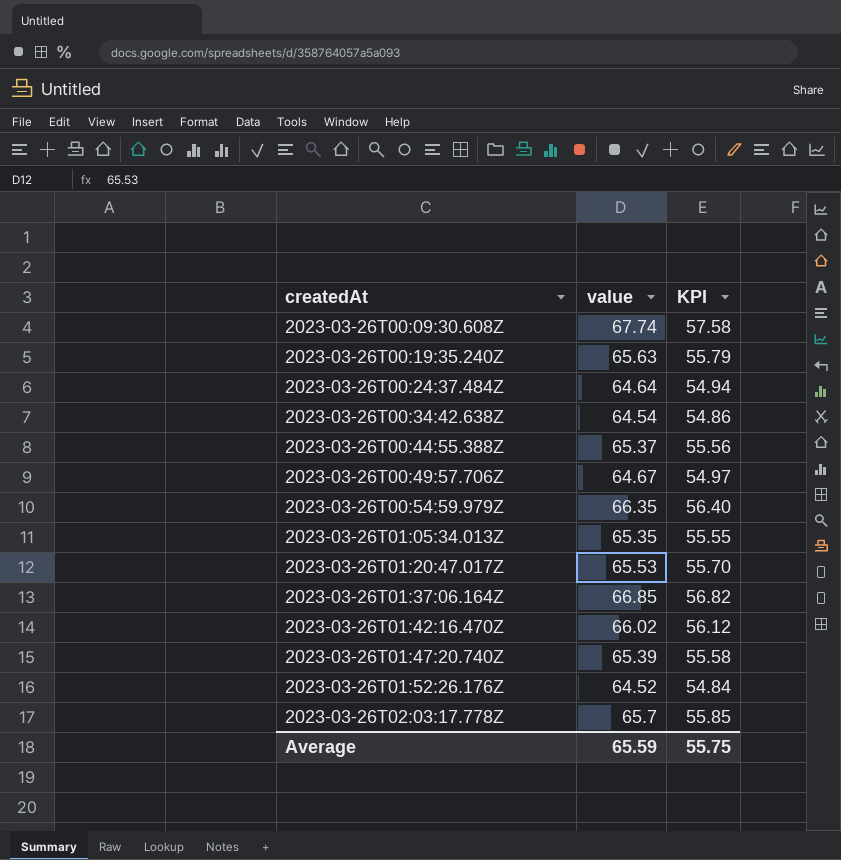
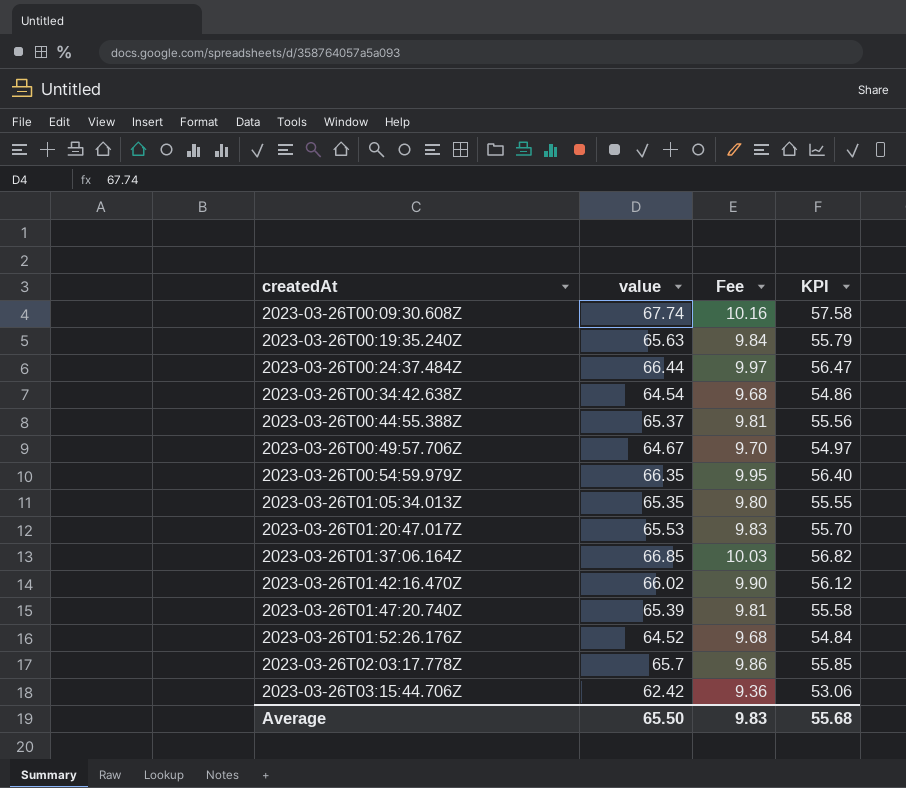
column Fee | formula: none -> [value] * 0.15
2023-03-26T00:24:37.484Z | value: 64.64 -> 66.44
2023-03-26T00:24:37.484Z | KPI: 54.94 -> 56.47
row 2023-03-26T03:15:44.706Z: none -> 62.42 | 9.36 | 53.06
Average | value: 65.59 -> 65.50
Average | KPI: 55.75 -> 55.68

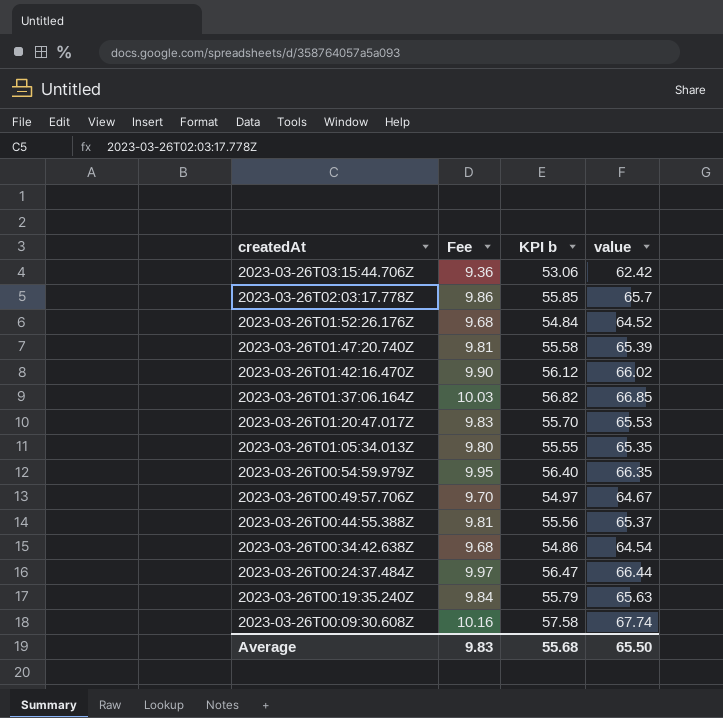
row order: createdAt ascending -> createdAt descending
column name: KPI -> KPI b
column value | position: 2 -> 4

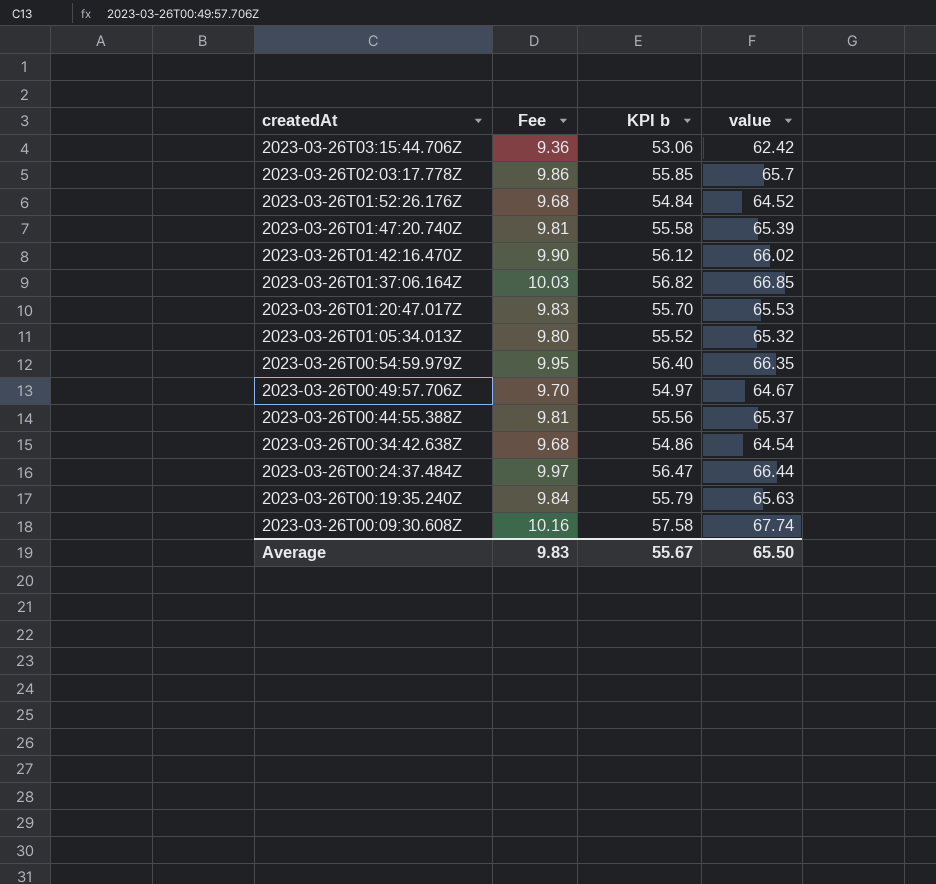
2023-03-26T01:05:34.013Z | KPI b: 55.55 -> 55.52
2023-03-26T01:05:34.013Z | value: 65.35 -> 65.32
Average | KPI b: 55.68 -> 55.67

